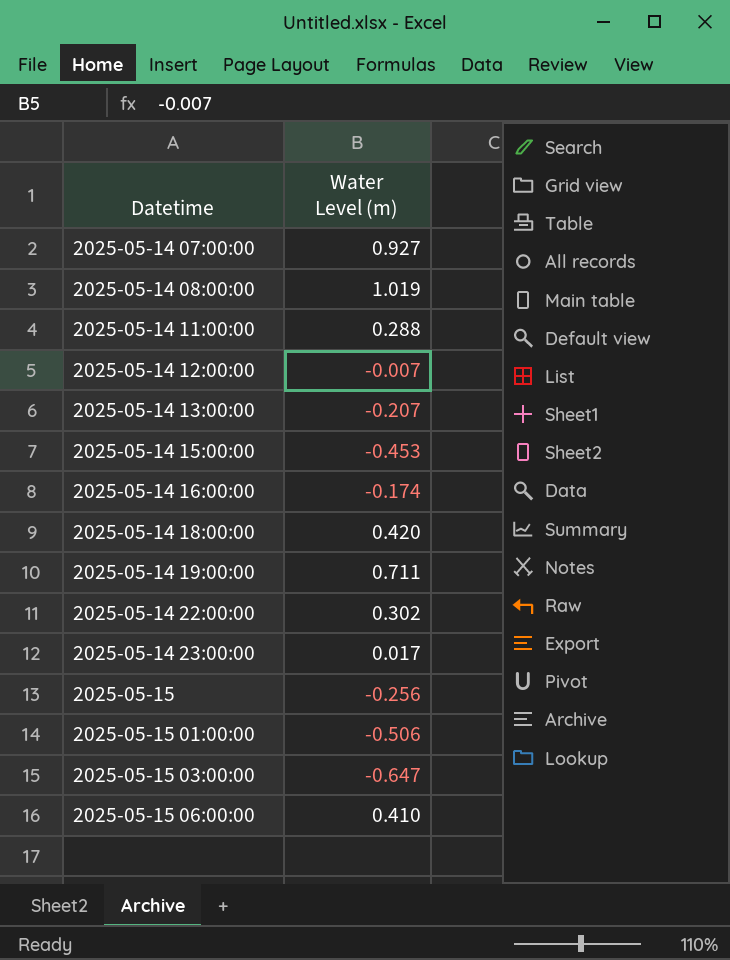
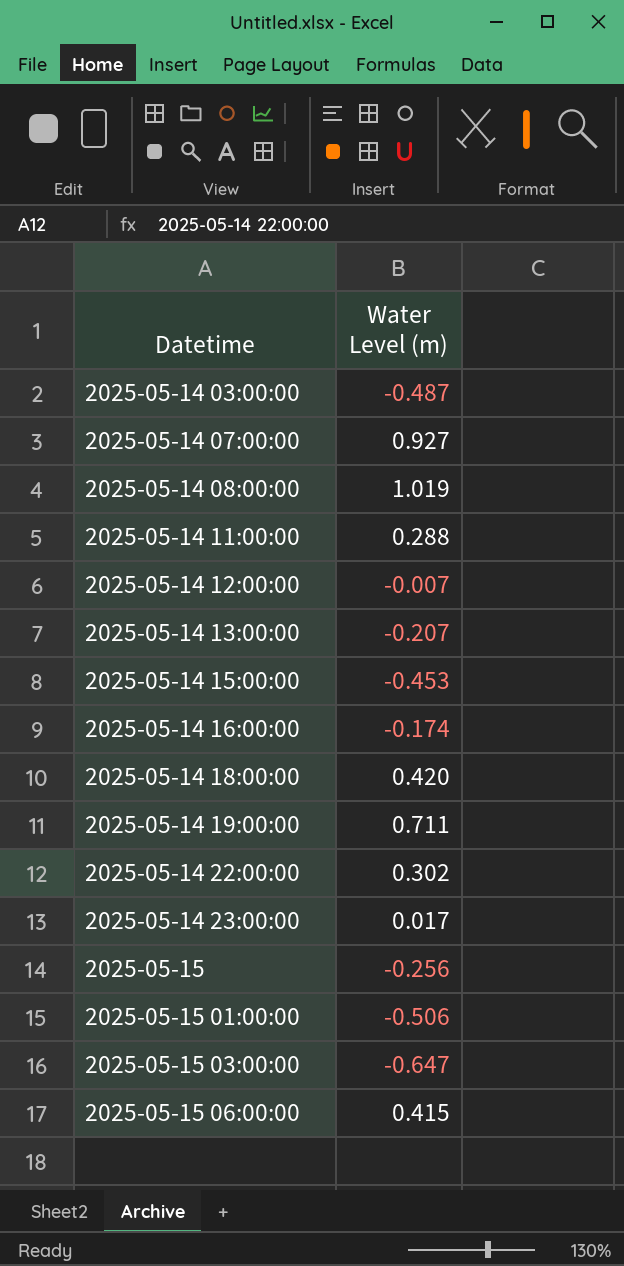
row 2025-05-14 03:00:00: none -> -0.487
2025-05-15 06:00:00 | Water Level (m): 0.410 -> 0.415

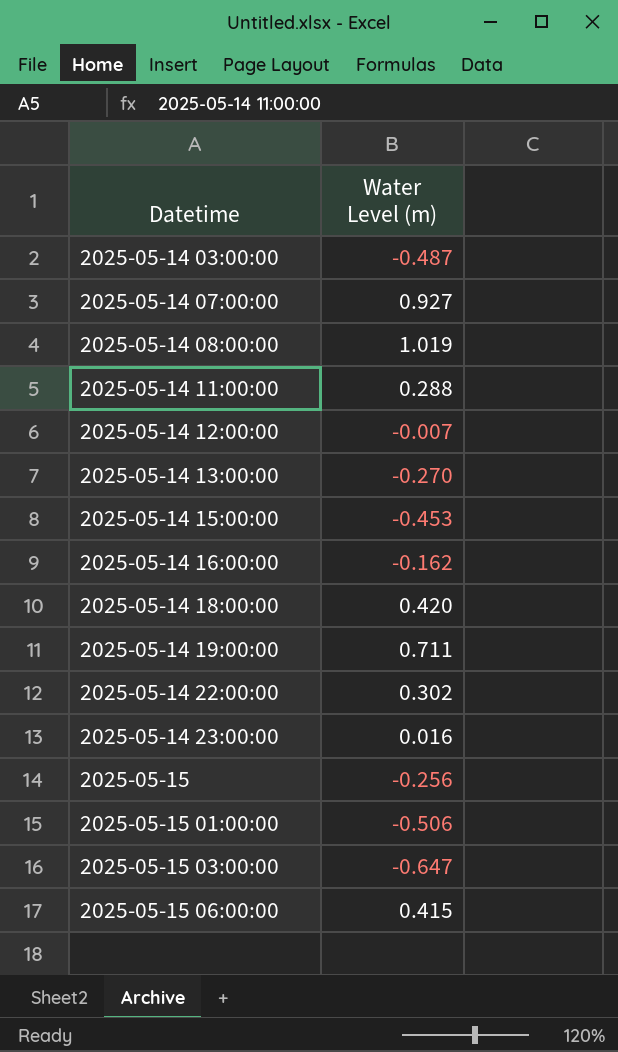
2025-05-14 13:00:00 | Water Level (m): -0.207 -> -0.270
2025-05-14 16:00:00 | Water Level (m): -0.174 -> -0.162
2025-05-14 23:00:00 | Water Level (m): 0.017 -> 0.016

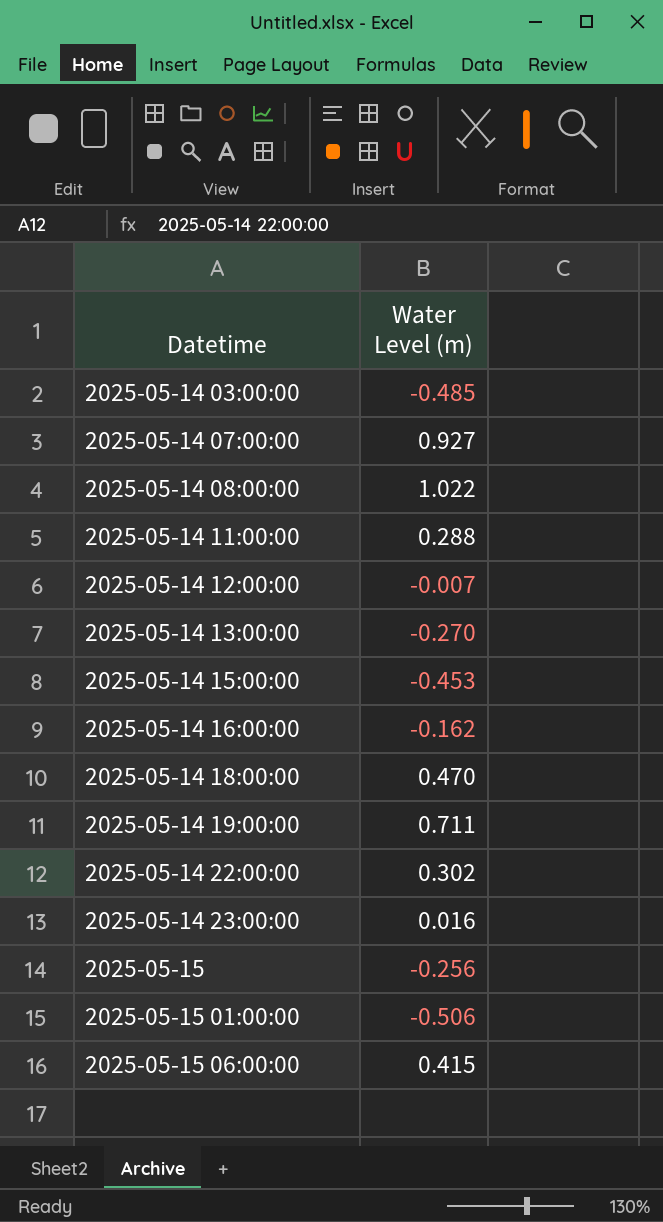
row 2025-05-15 03:00:00: -0.647 -> none
2025-05-14 03:00:00 | Water Level (m): -0.487 -> -0.485
2025-05-14 08:00:00 | Water Level (m): 1.019 -> 1.022
2025-05-14 18:00:00 | Water Level (m): 0.420 -> 0.470

